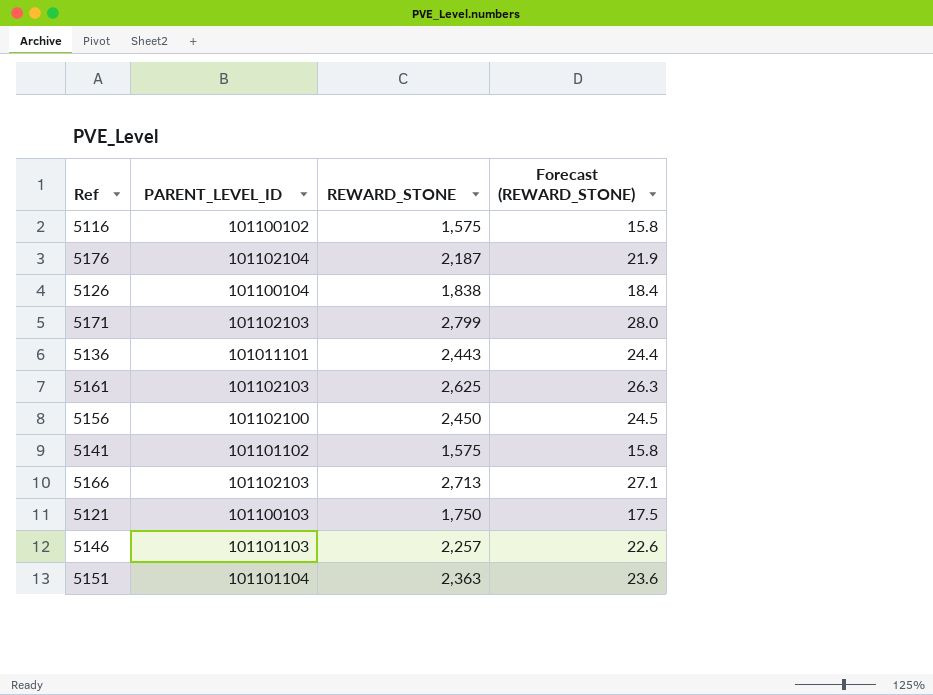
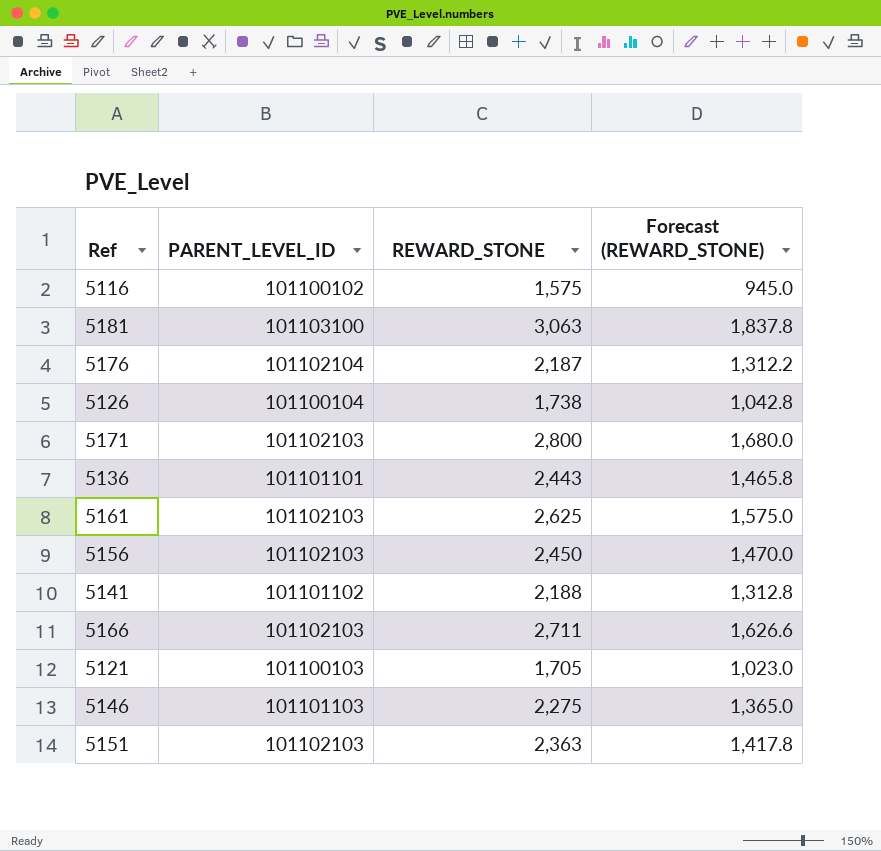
column Forecast (REWARD_STONE) | formula: [REWARD_STONE] * 0.01 -> [REWARD_STONE] * 0.6
row 5181: none -> 101103100 | 3,063 | 1,837.8
5126 | REWARD_STONE: 1,838 -> 1,738
5171 | REWARD_STONE: 2,799 -> 2,800
5136 | PARENT_LEVEL_ID: 101011101 -> 101101101
5156 | PARENT_LEVEL_ID: 101102100 -> 101102103
5141 | REWARD_STONE: 1,575 -> 2,188
5166 | REWARD_STONE: 2,713 -> 2,711
5121 | REWARD_STONE: 1,750 -> 1,705
5146 | REWARD_STONE: 2,257 -> 2,275
5151 | PARENT_LEVEL_ID: 101101104 -> 101102103

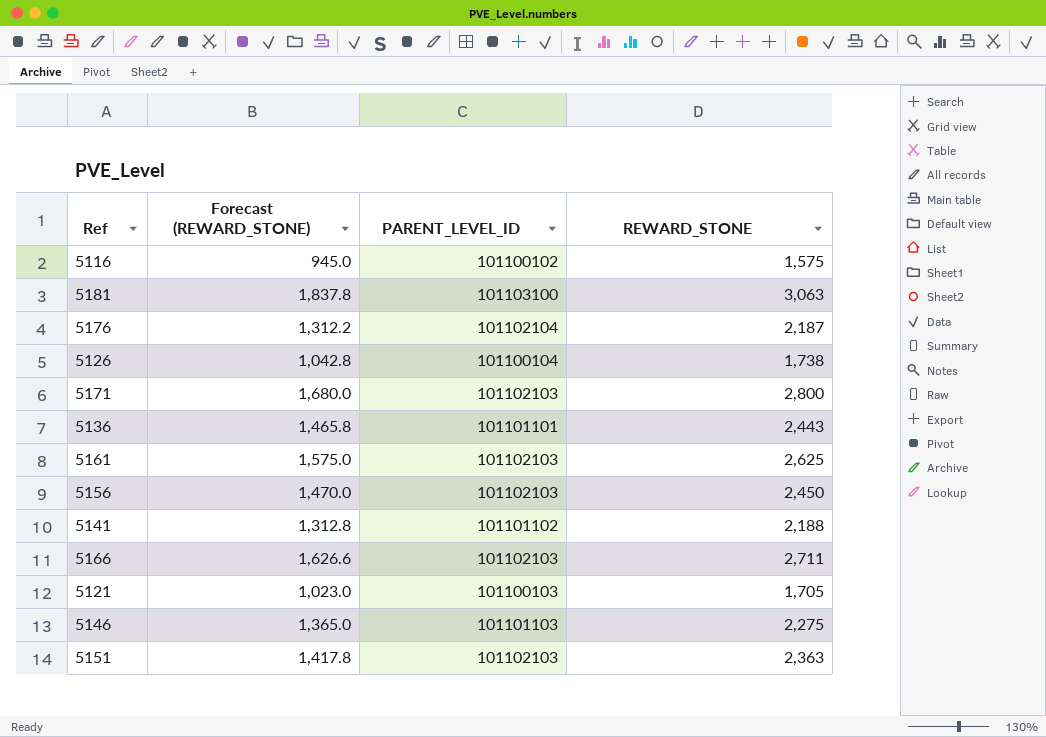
column Forecast (REWARD_STONE) | position: 4 -> 2

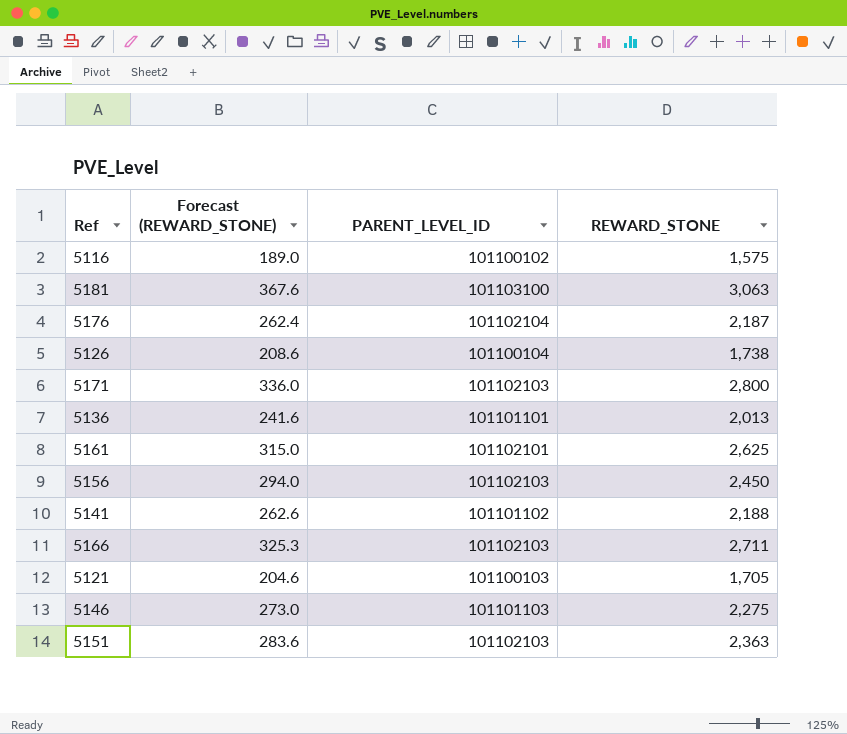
column Forecast (REWARD_STONE) | formula: [REWARD_STONE] * 0.6 -> [REWARD_STONE] * 0.12
5136 | REWARD_STONE: 2,443 -> 2,013
5161 | PARENT_LEVEL_ID: 101102103 -> 101102101

